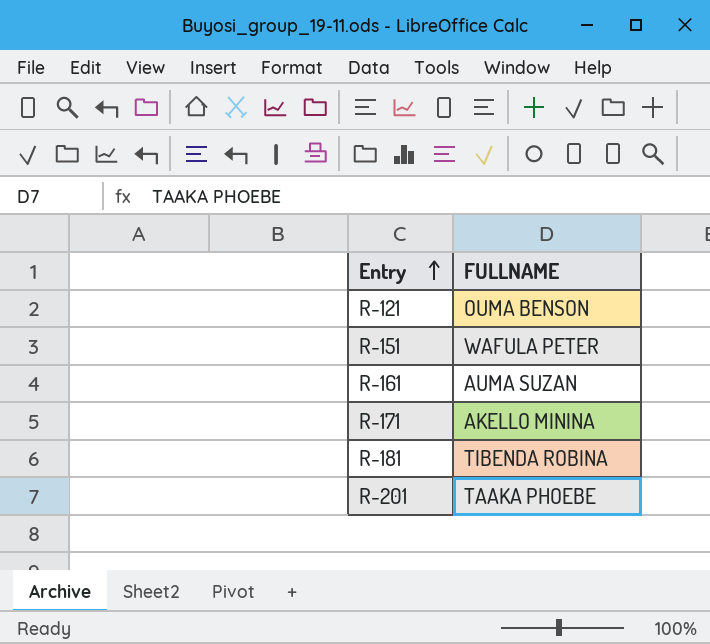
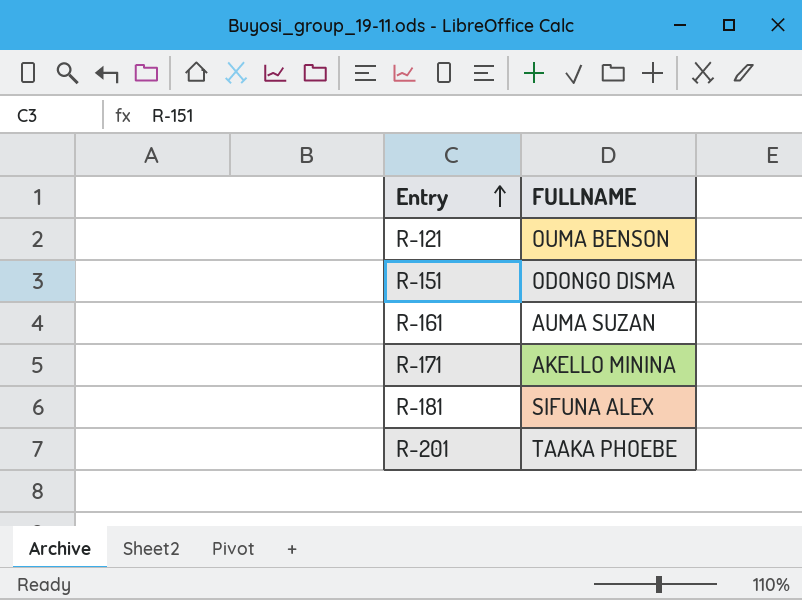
R-151 | FULLNAME: WAFULA PETER -> ODONGO DISMA
R-181 | FULLNAME: TIBENDA ROBINA -> SIFUNA ALEX

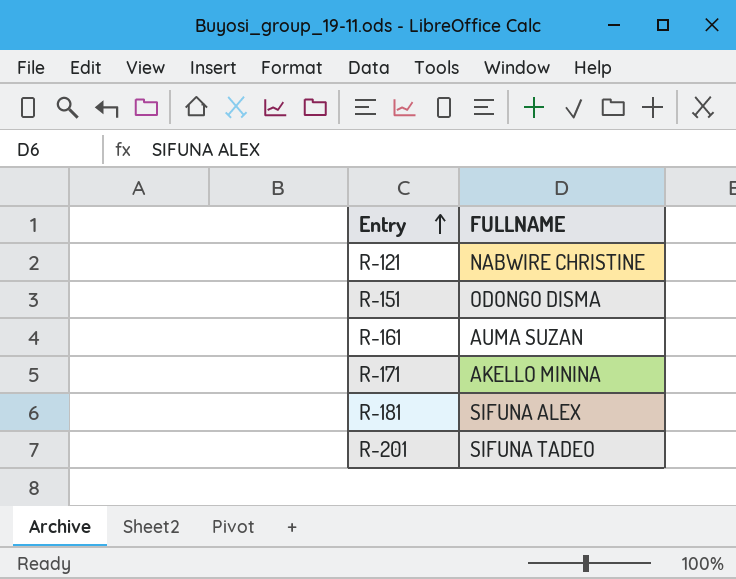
R-121 | FULLNAME: OUMA BENSON -> NABWIRE CHRISTINE
R-201 | FULLNAME: TAAKA PHOEBE -> SIFUNA TADEO

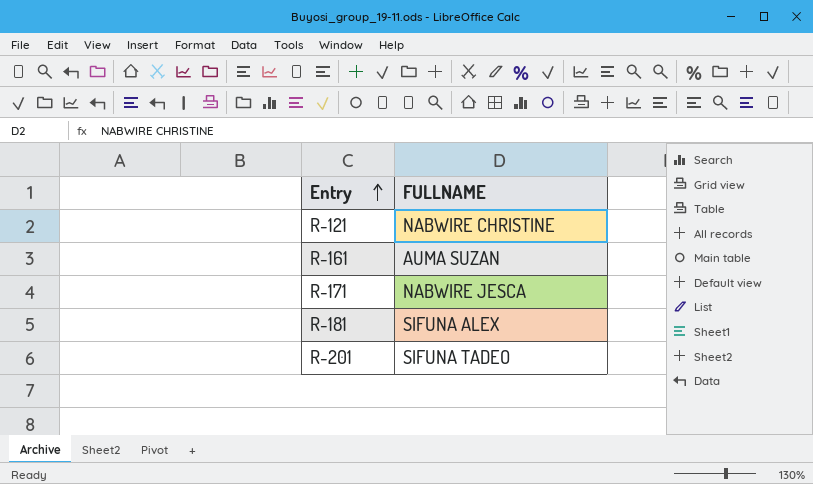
row R-151: ODONGO DISMA -> none
R-171 | FULLNAME: AKELLO MININA -> NABWIRE JESCA

